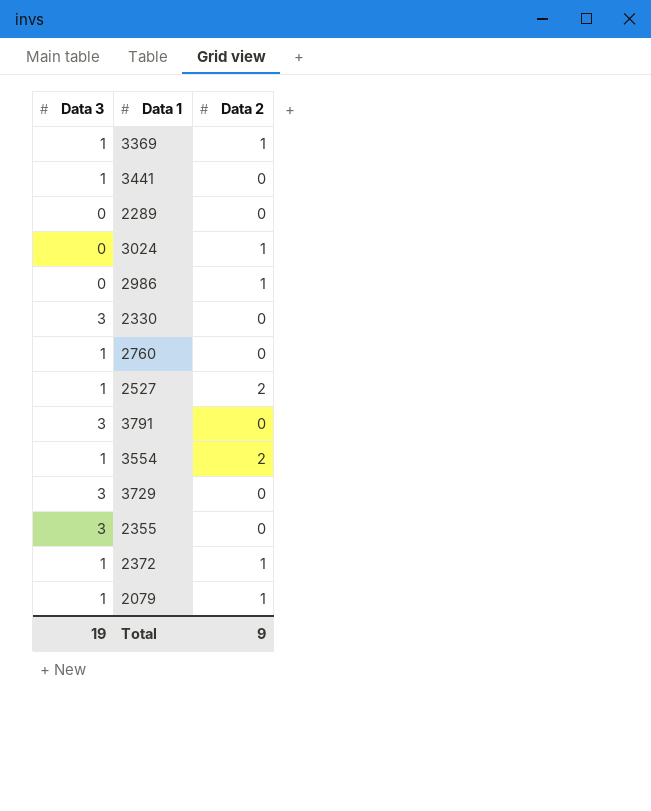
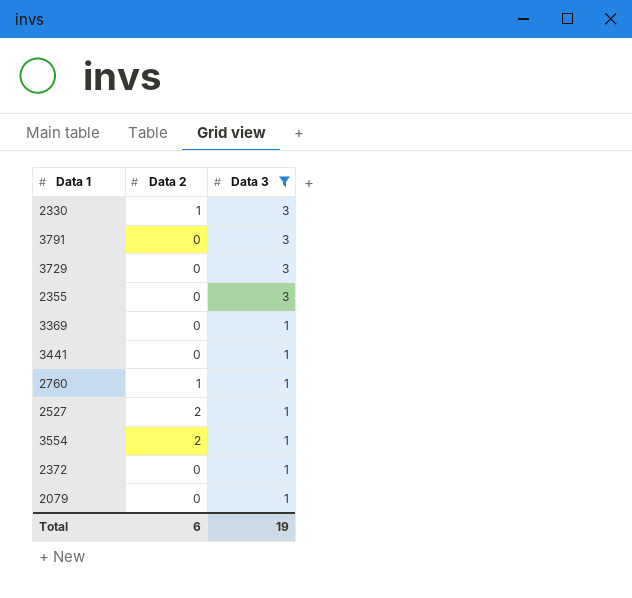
filter: none -> Data 3 != 0
row order: none -> Data 3 descending
column Data 3 | position: 1 -> 3
2330 | Data 2: 0 -> 1
3369 | Data 2: 1 -> 0
2760 | Data 2: 0 -> 1
2372 | Data 2: 1 -> 0
2079 | Data 2: 1 -> 0
Total | Data 2: 9 -> 6

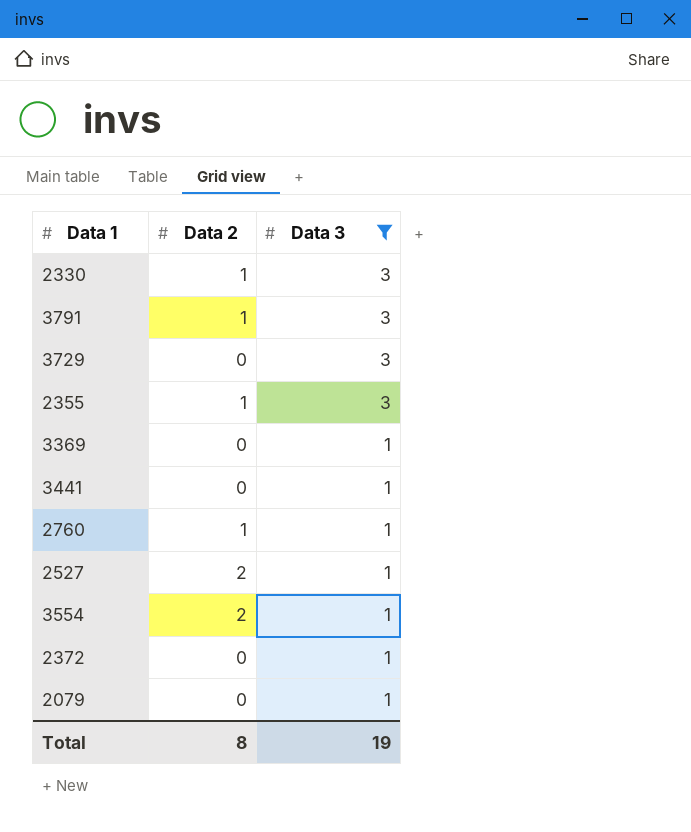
3791 | Data 2: 0 -> 1
2355 | Data 2: 0 -> 1
Total | Data 2: 6 -> 8

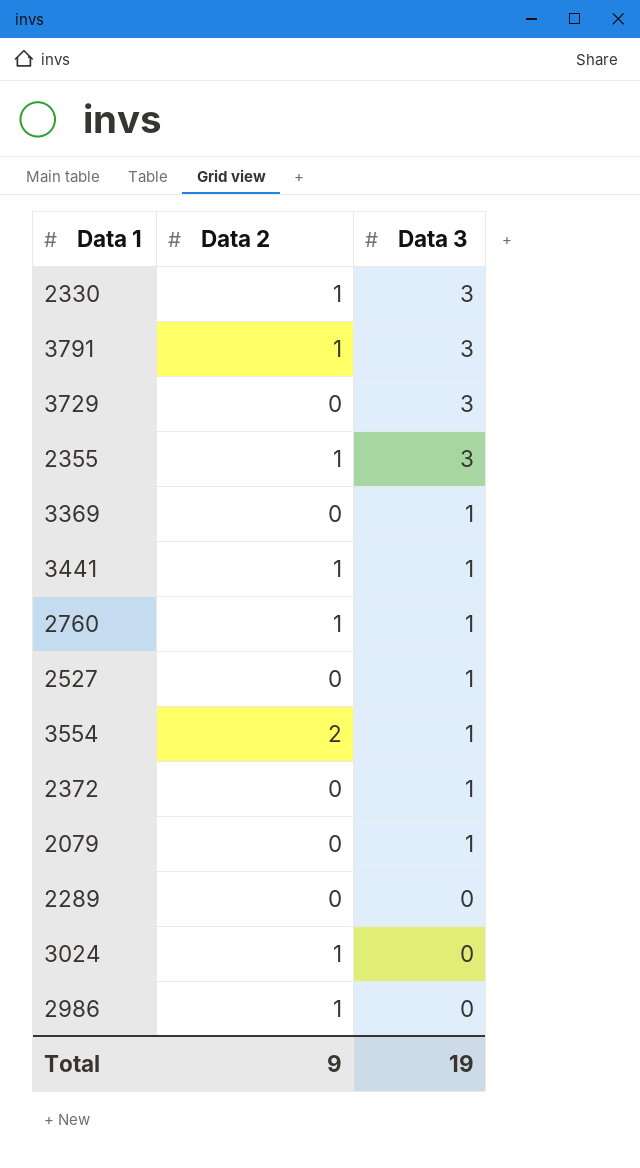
filter: Data 3 != 0 -> none
3441 | Data 2: 0 -> 1
2527 | Data 2: 2 -> 0
Total | Data 2: 8 -> 9

